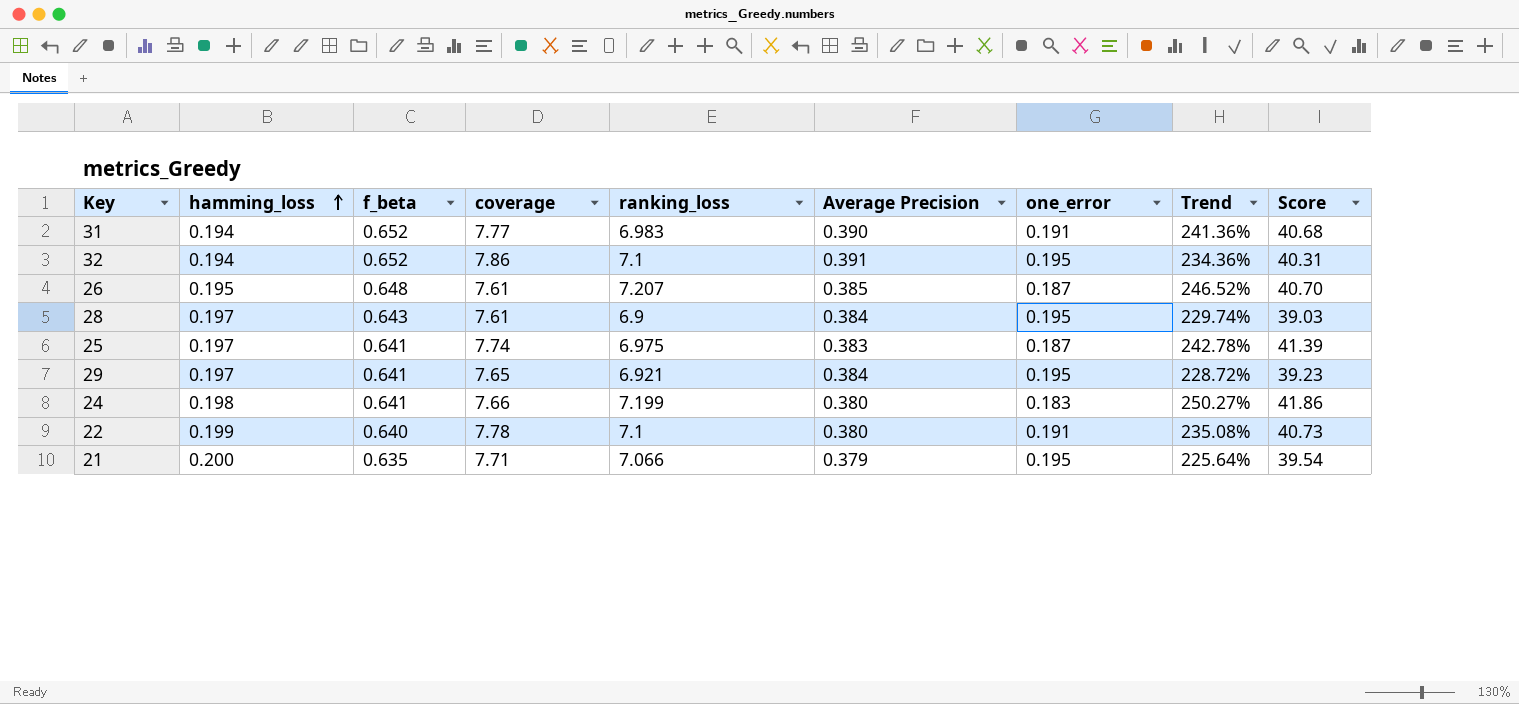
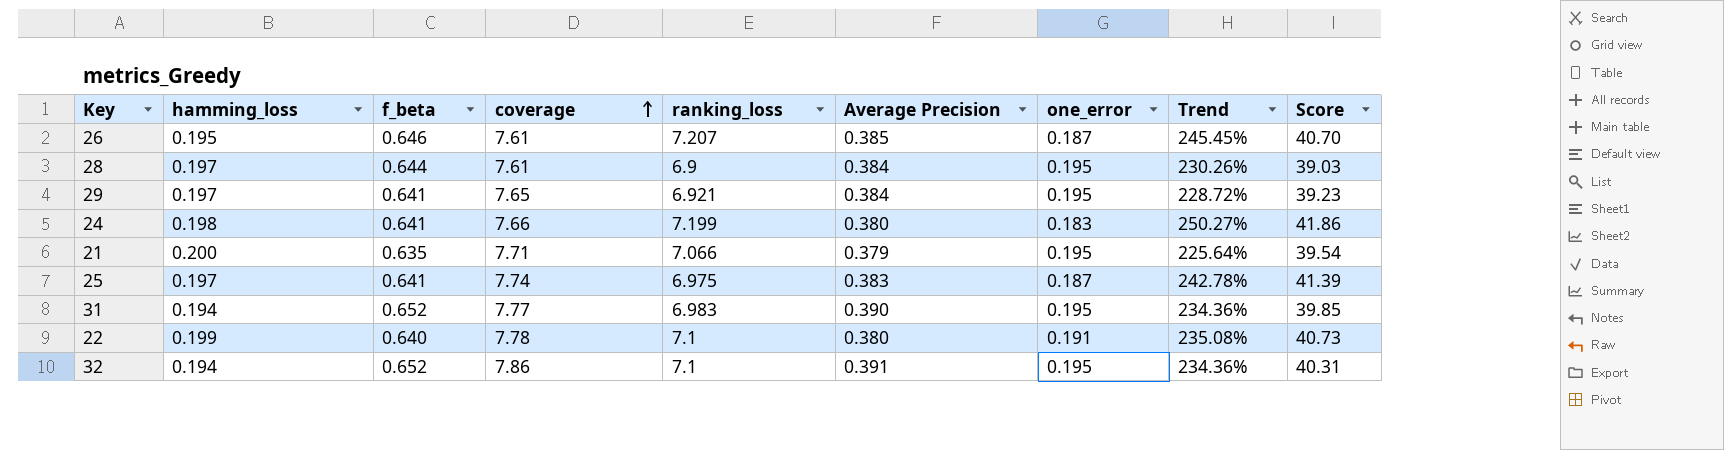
row order: hamming_loss ascending -> coverage ascending
26 | f_beta: 0.648 -> 0.646
26 | Trend: 246.52% -> 245.45%
28 | f_beta: 0.643 -> 0.644
28 | Trend: 229.74% -> 230.26%
31 | one_error: 0.191 -> 0.195
31 | Trend: 241.36% -> 234.36%
31 | Score: 40.68 -> 39.85

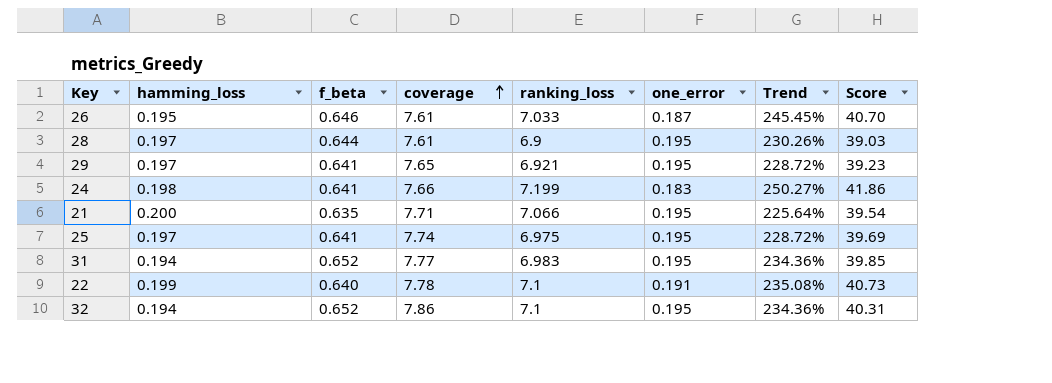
column Average Precision | position: 6 -> none
26 | ranking_loss: 7.207 -> 7.033
25 | one_error: 0.187 -> 0.195
25 | Trend: 242.78% -> 228.72%
25 | Score: 41.39 -> 39.69

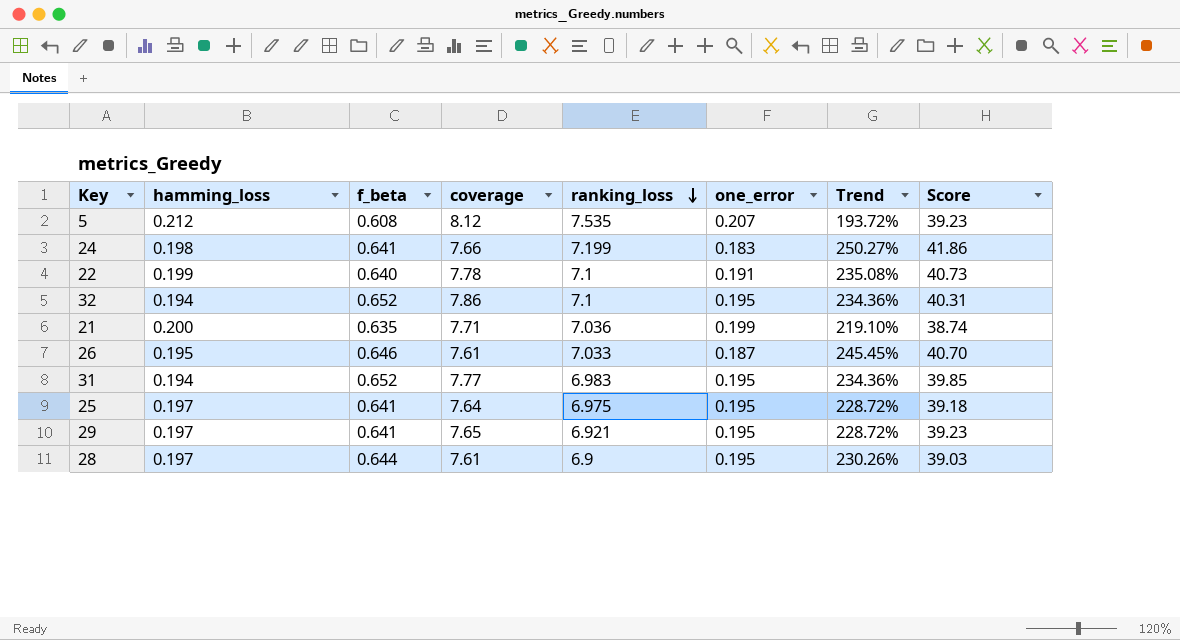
row order: coverage ascending -> ranking_loss descending
row 5: none -> 0.212 | 0.608 | 8.12 | 7.535 | 0.207 | 193.72% | 39.23
21 | ranking_loss: 7.066 -> 7.036
21 | one_error: 0.195 -> 0.199
21 | Trend: 225.64% -> 219.10%
21 | Score: 39.54 -> 38.74
25 | coverage: 7.74 -> 7.64
25 | Score: 39.69 -> 39.18

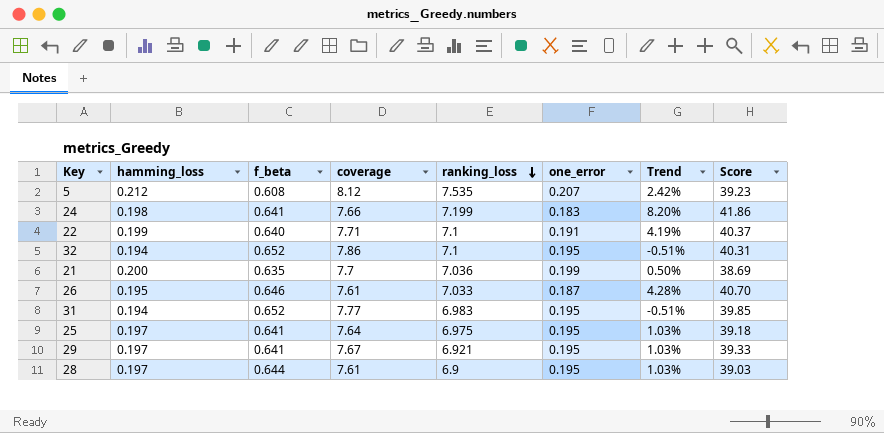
column Trend | formula: ([f_beta] - [one_error]) / [one_error] -> ([hamming_loss] - [one_error]) / [one_error]
22 | coverage: 7.78 -> 7.71
22 | Score: 40.73 -> 40.37
21 | coverage: 7.71 -> 7.7
21 | Score: 38.74 -> 38.69
29 | coverage: 7.65 -> 7.67
29 | Score: 39.23 -> 39.33

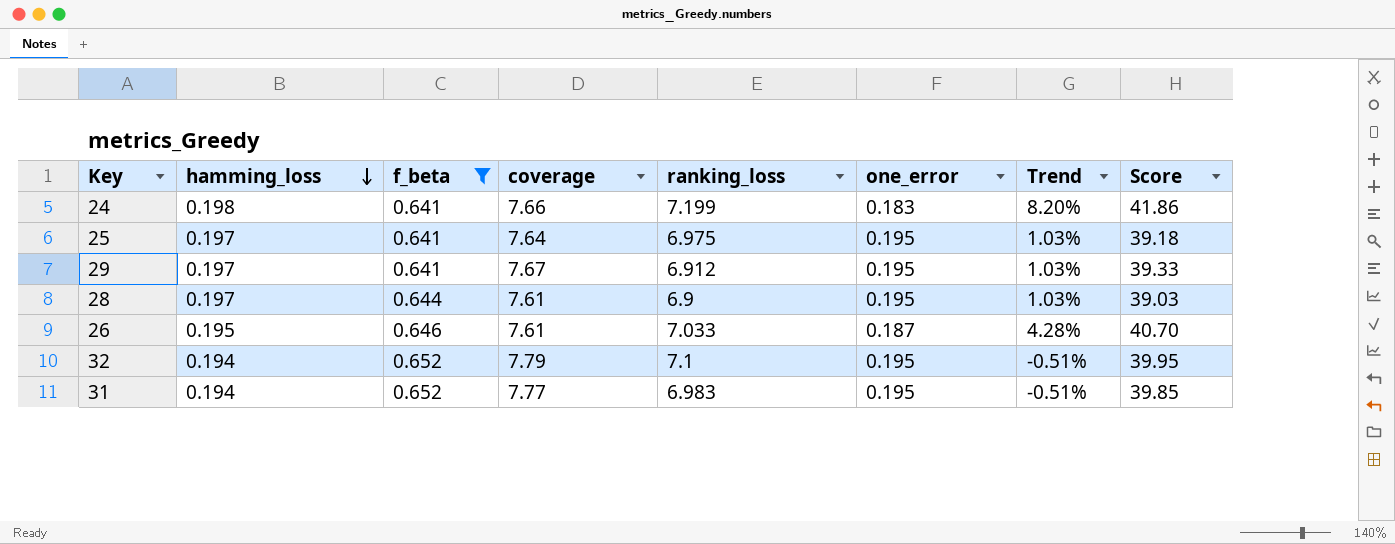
filter: none -> f_beta >= 0.641
row order: ranking_loss descending -> hamming_loss descending
29 | ranking_loss: 6.921 -> 6.912
32 | coverage: 7.86 -> 7.79
32 | Score: 40.31 -> 39.95

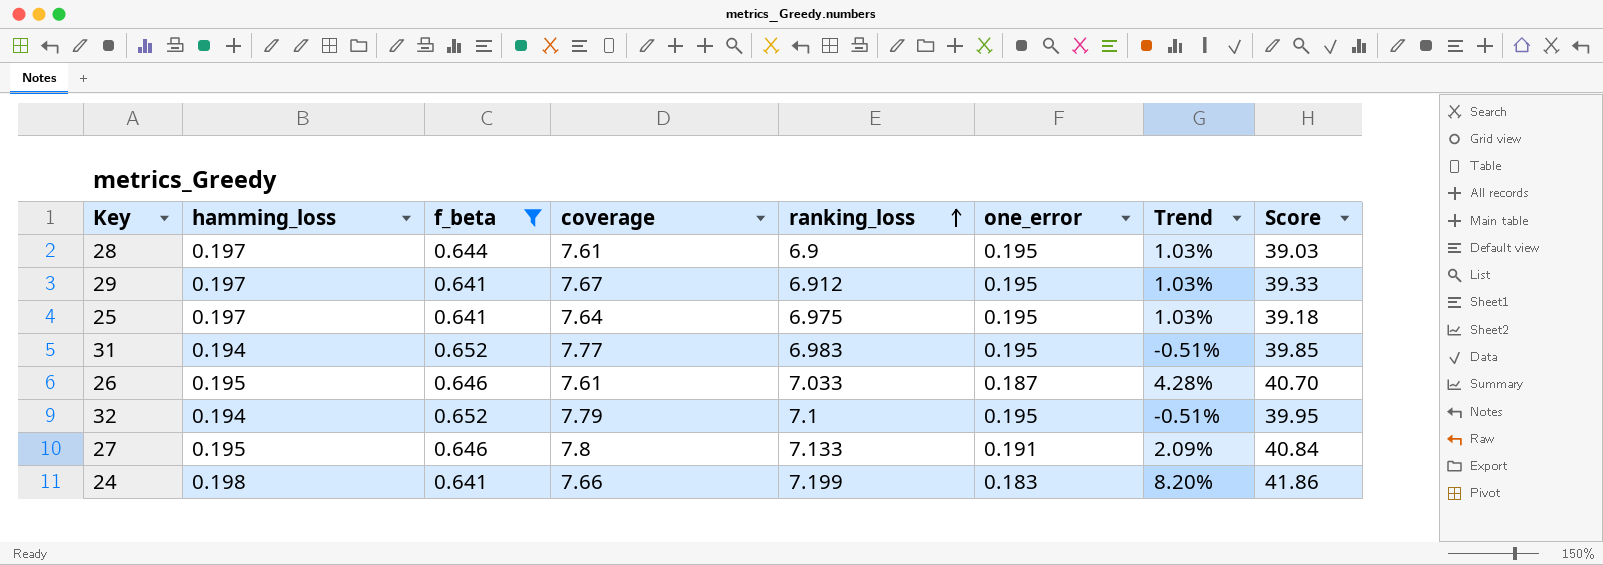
row order: hamming_loss descending -> ranking_loss ascending
row 27: none -> 0.195 | 0.646 | 7.8 | 7.133 | 0.191 | 2.09% | 40.84

